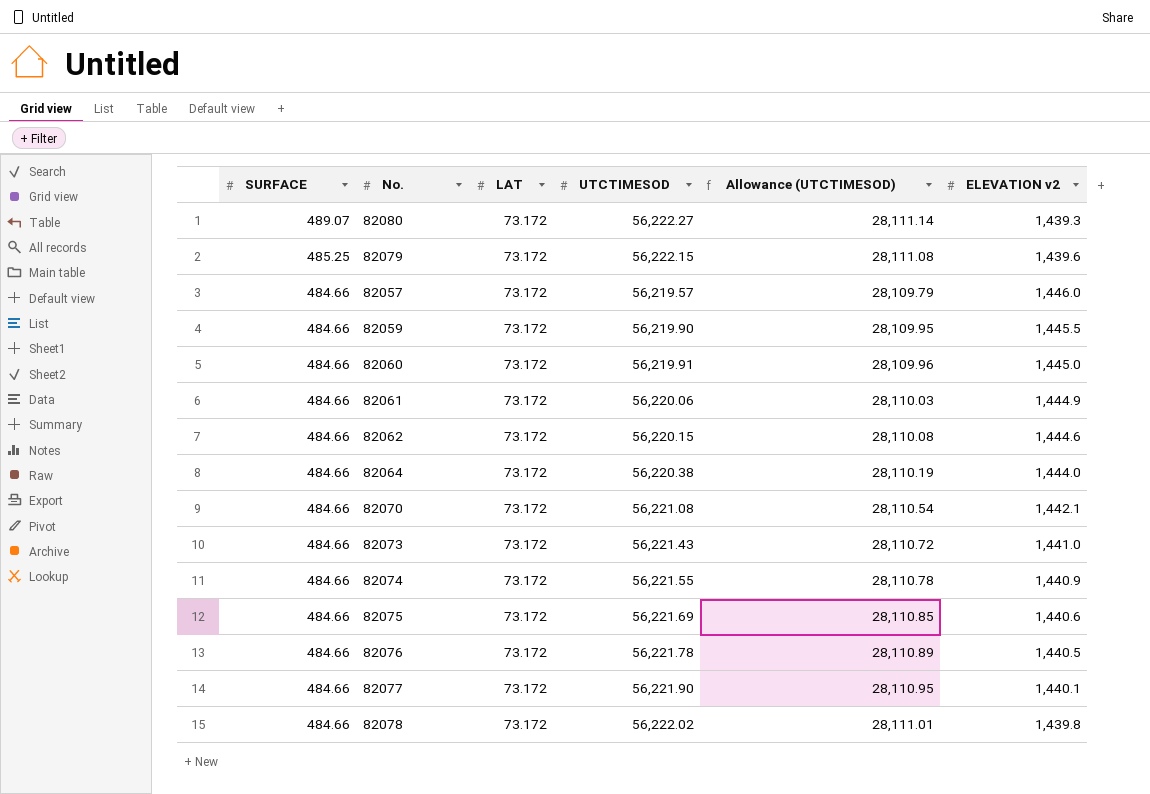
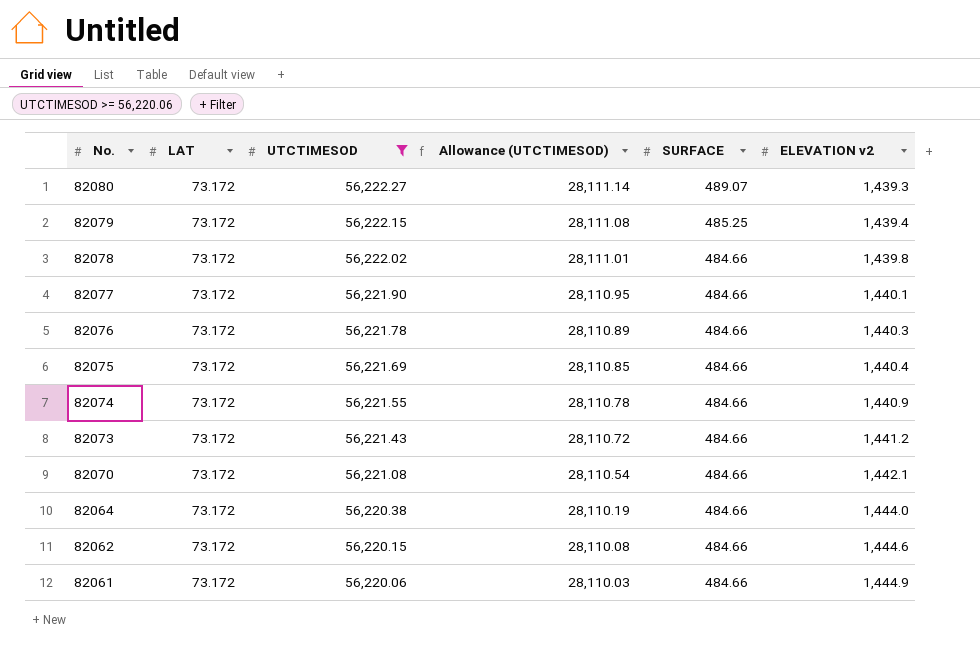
filter: none -> UTCTIMESOD >= 56,220.06
row order: SURFACE descending -> No. descending
column SURFACE | position: 1 -> 5
82079 | ELEVATION v2: 1,439.6 -> 1,439.4
82076 | ELEVATION v2: 1,440.5 -> 1,440.3
82075 | ELEVATION v2: 1,440.6 -> 1,440.4
82073 | ELEVATION v2: 1,441.0 -> 1,441.2

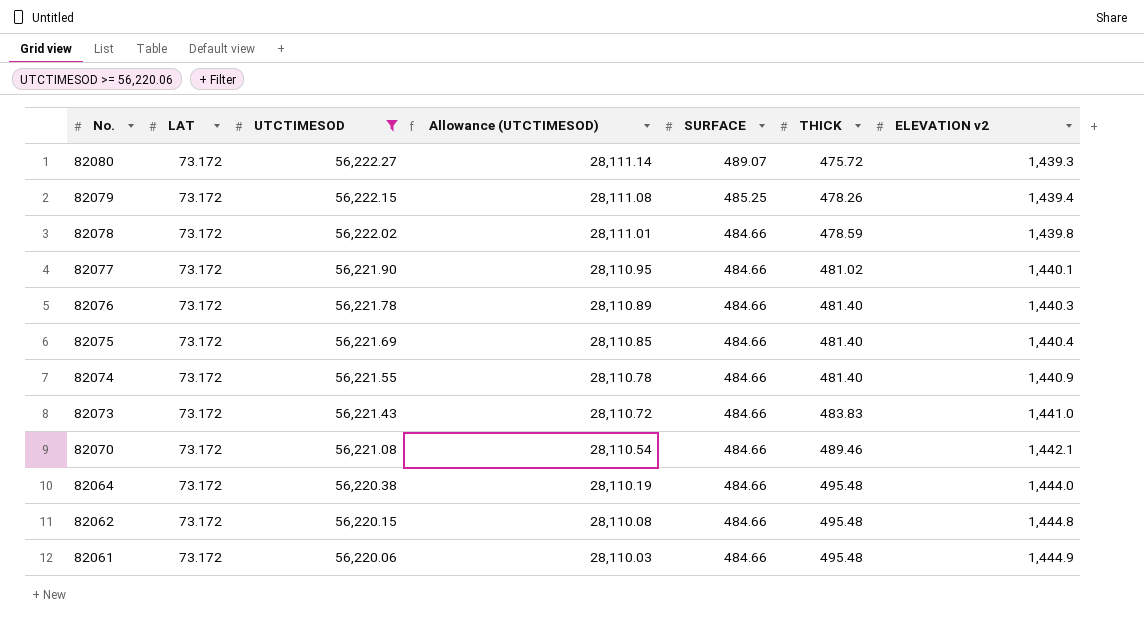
column THICK | position: none -> 6
82073 | ELEVATION v2: 1,441.2 -> 1,441.0
82062 | ELEVATION v2: 1,444.6 -> 1,444.8

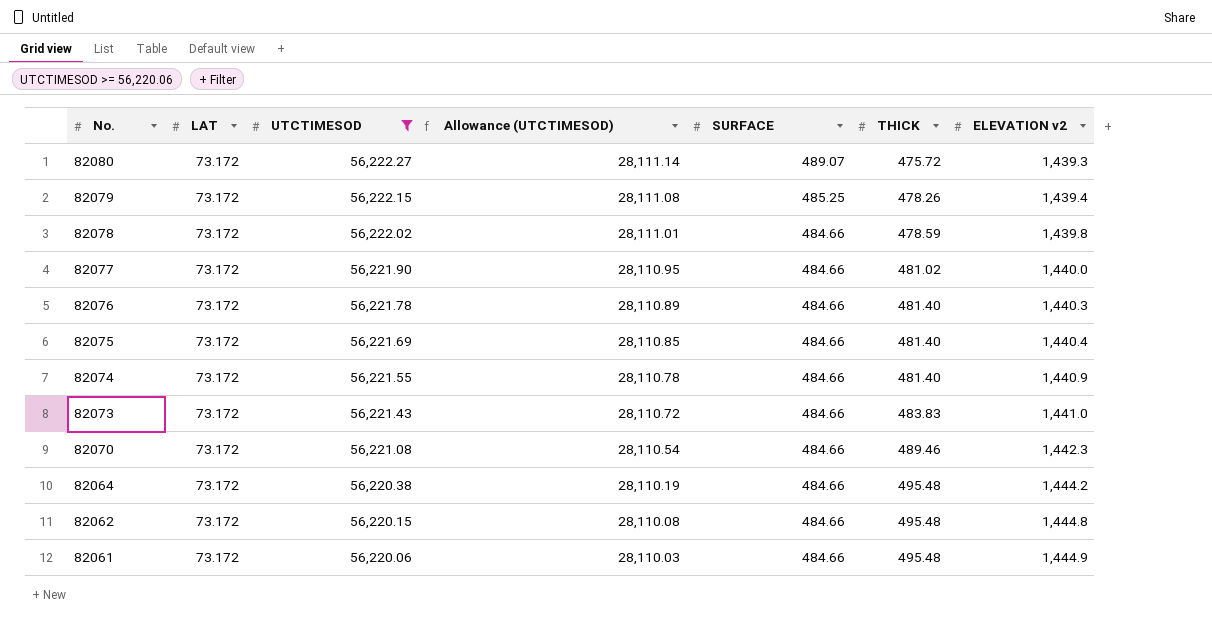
82077 | ELEVATION v2: 1,440.1 -> 1,440.0
82070 | ELEVATION v2: 1,442.1 -> 1,442.3
82064 | ELEVATION v2: 1,444.0 -> 1,444.2

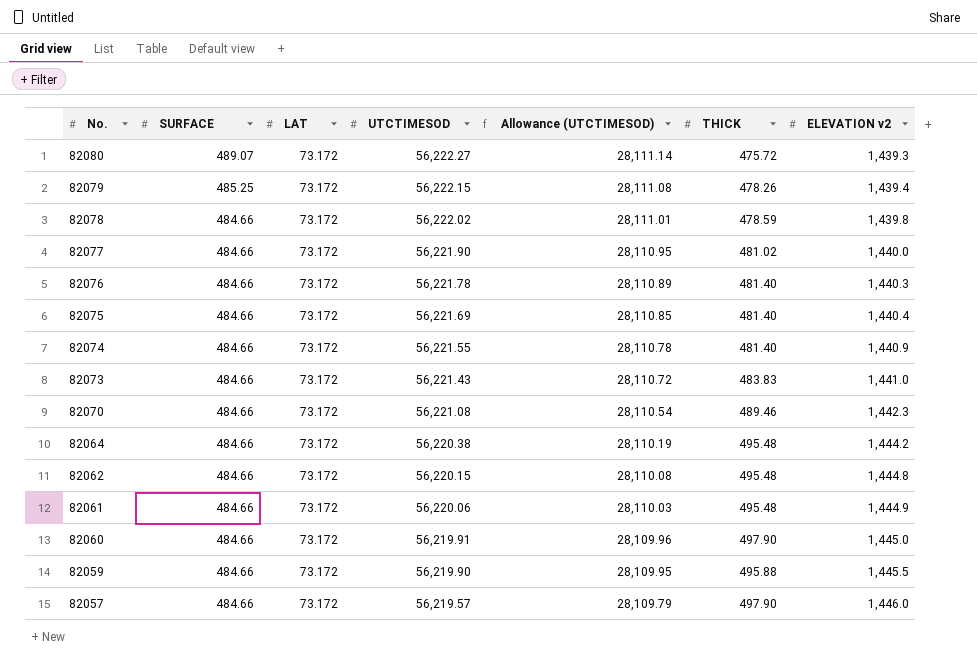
filter: UTCTIMESOD >= 56,220.06 -> none
column SURFACE | position: 5 -> 2

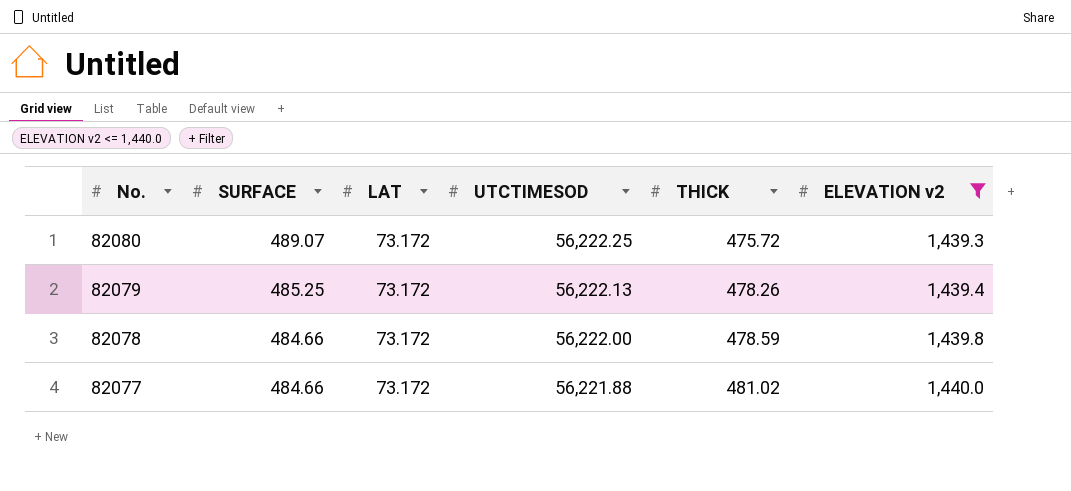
filter: none -> ELEVATION v2 <= 1,440.0
column Allowance (UTCTIMESOD) | formula: [UTCTIMESOD] * 0.5 -> none
82080 | UTCTIMESOD: 56,222.27 -> 56,222.25
82079 | UTCTIMESOD: 56,222.15 -> 56,222.13
82078 | UTCTIMESOD: 56,222.02 -> 56,222.00
82077 | UTCTIMESOD: 56,221.90 -> 56,221.88

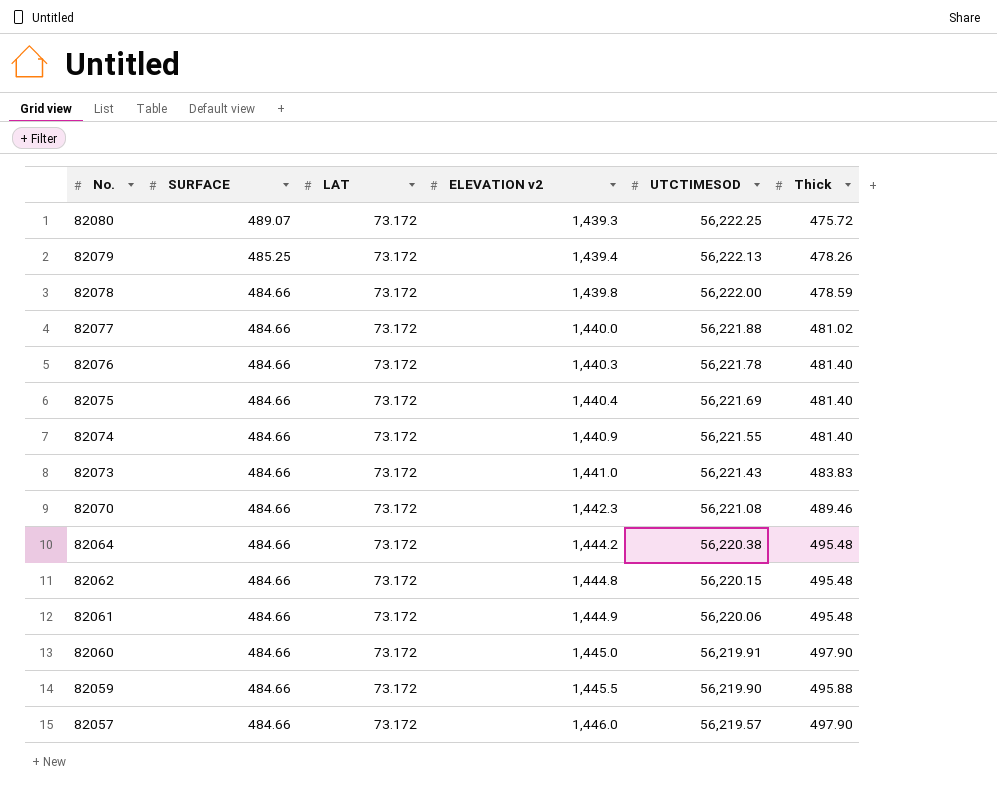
filter: ELEVATION v2 <= 1,440.0 -> none
column ELEVATION v2 | position: 6 -> 4
column name: THICK -> Thick

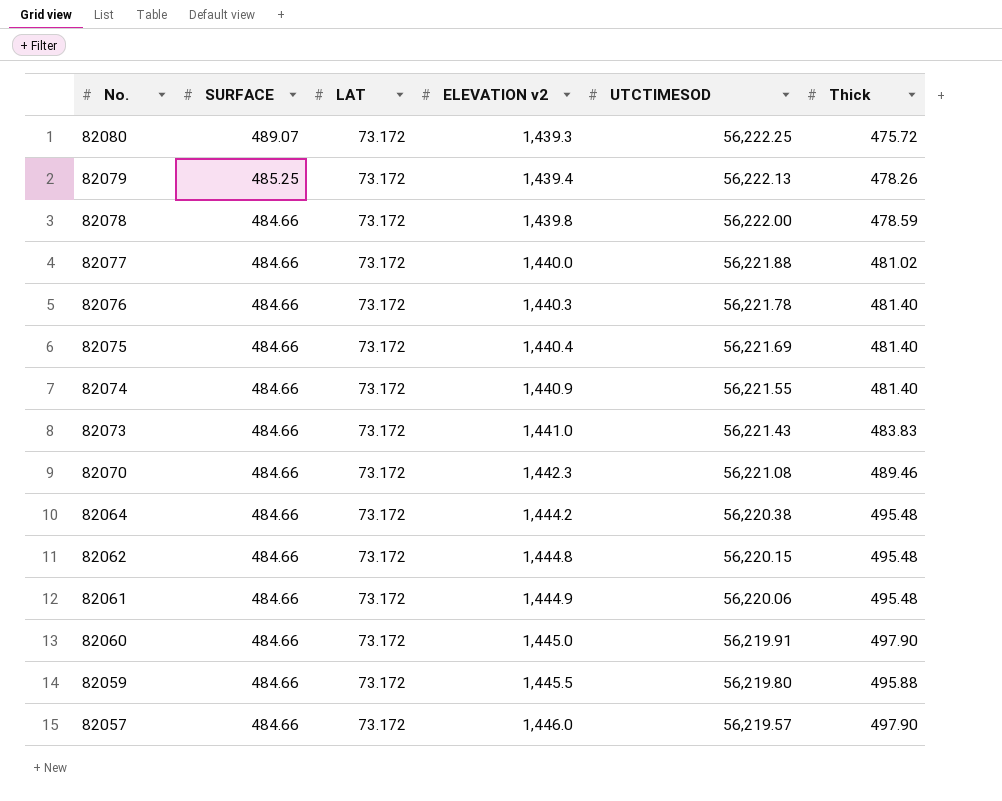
82059 | UTCTIMESOD: 56,219.90 -> 56,219.80

